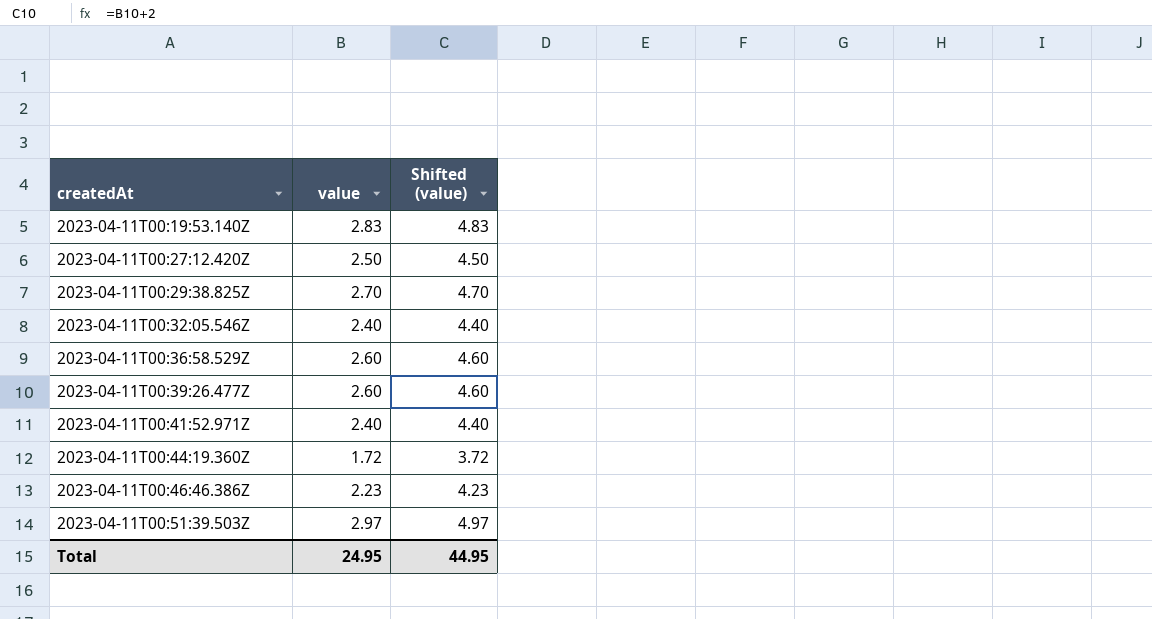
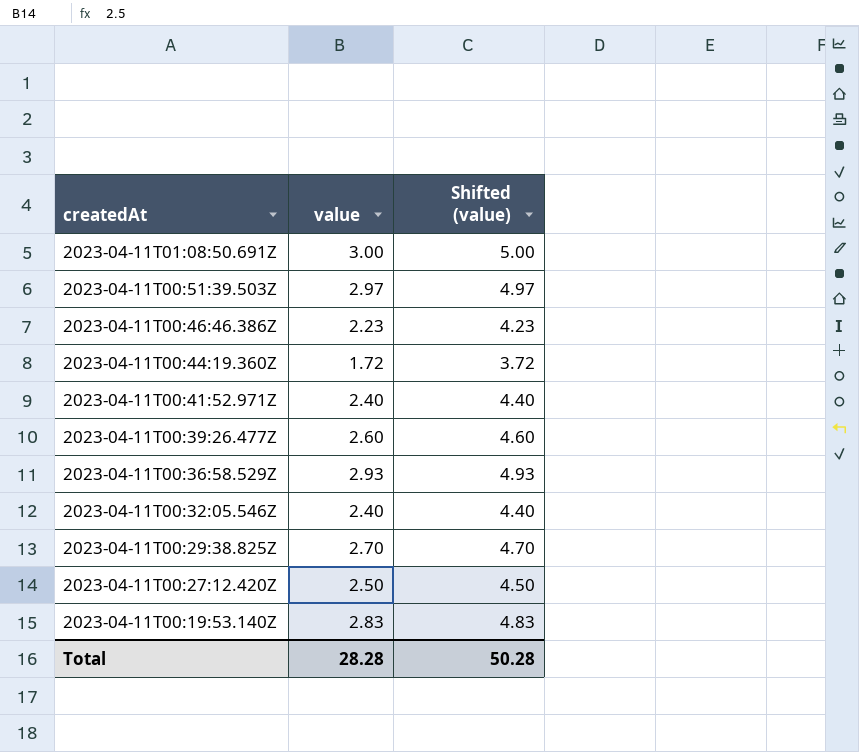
row order: createdAt ascending -> createdAt descending
row 2023-04-11T01:08:50.691Z: none -> 3.00 | 5.00
2023-04-11T00:36:58.529Z | value: 2.60 -> 2.93
2023-04-11T00:36:58.529Z | Shifted (value): 4.60 -> 4.93
Total | value: 24.95 -> 28.28
Total | Shifted (value): 44.95 -> 50.28

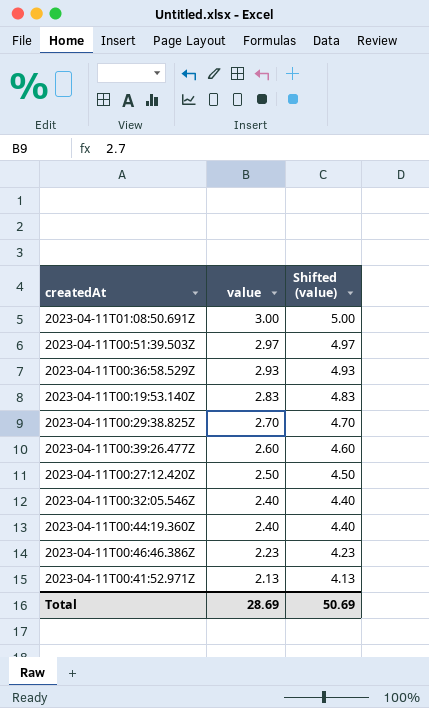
row order: createdAt descending -> value descending
2023-04-11T00:44:19.360Z | value: 1.72 -> 2.40
2023-04-11T00:44:19.360Z | Shifted (value): 3.72 -> 4.40
2023-04-11T00:41:52.971Z | value: 2.40 -> 2.13
2023-04-11T00:41:52.971Z | Shifted (value): 4.40 -> 4.13
Total | value: 28.28 -> 28.69
Total | Shifted (value): 50.28 -> 50.69

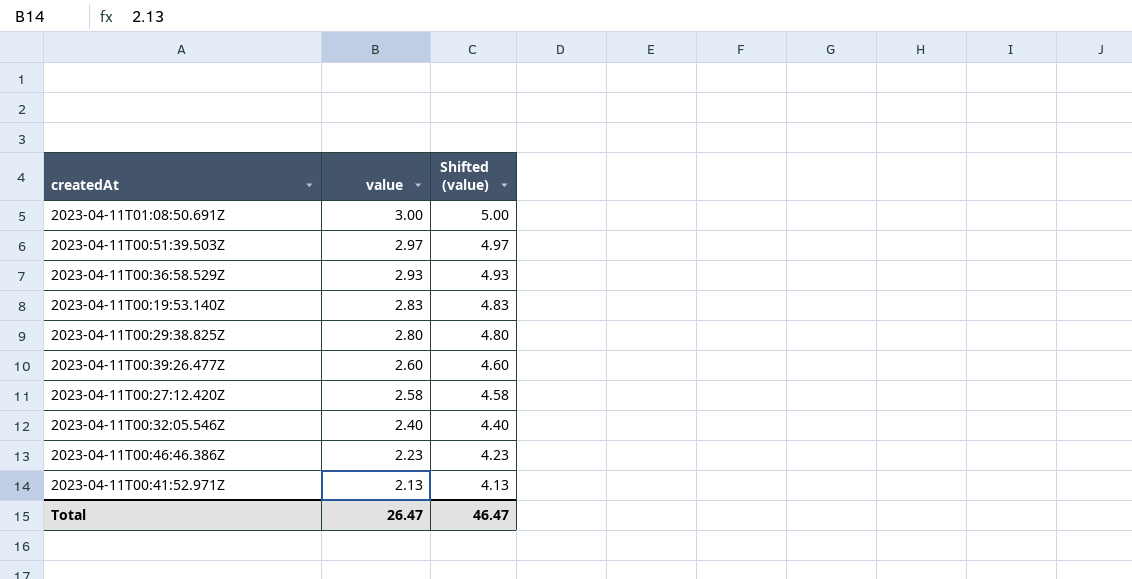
row 2023-04-11T00:44:19.360Z: 2.40 | 4.40 -> none
2023-04-11T00:29:38.825Z | value: 2.70 -> 2.80
2023-04-11T00:29:38.825Z | Shifted (value): 4.70 -> 4.80
2023-04-11T00:27:12.420Z | value: 2.50 -> 2.58
2023-04-11T00:27:12.420Z | Shifted (value): 4.50 -> 4.58
Total | value: 28.69 -> 26.47
Total | Shifted (value): 50.69 -> 46.47

